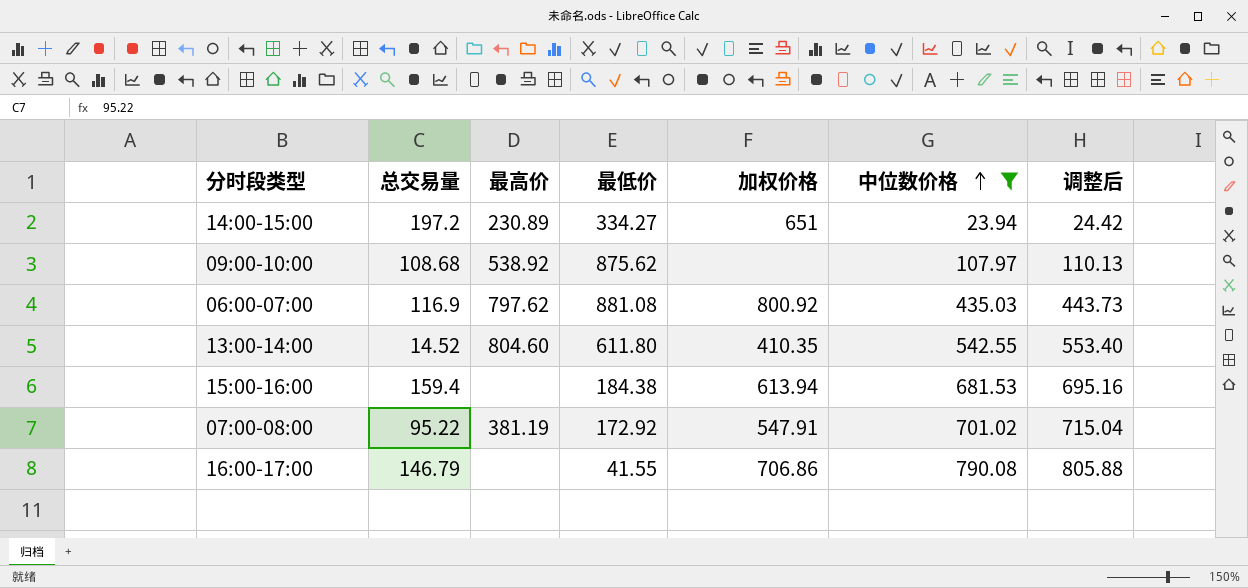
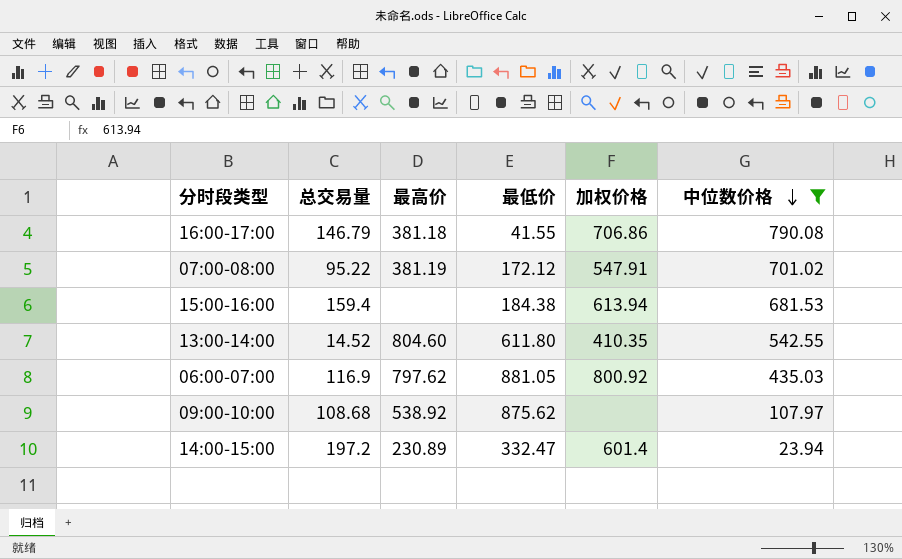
row order: 中位数价格 ascending -> 中位数价格 descending
column 调整后 | formula: [中位数价格] * 1.02 -> none
16:00-17:00 | 最高价: none -> 381.18
07:00-08:00 | 最低价: 172.92 -> 172.12
06:00-07:00 | 最低价: 881.08 -> 881.05
14:00-15:00 | 最低价: 334.27 -> 332.47
14:00-15:00 | 加权价格: 651 -> 601.4

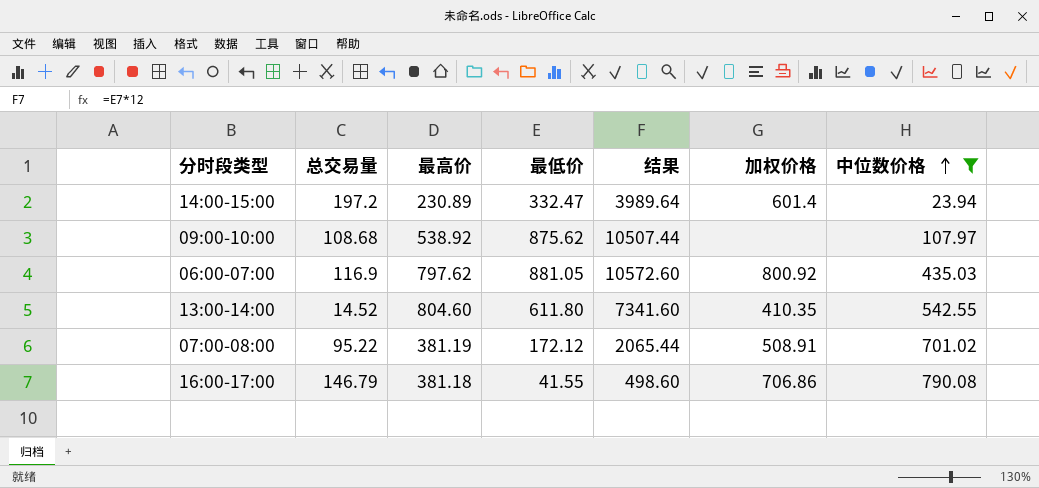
row order: 中位数价格 descending -> 中位数价格 ascending
column 结果 | formula: none -> [最低价] * 12
row 15:00-16:00: 159.4 | none | 184.38 | 613.94 | 681.53 -> none
07:00-08:00 | 加权价格: 547.91 -> 508.91

